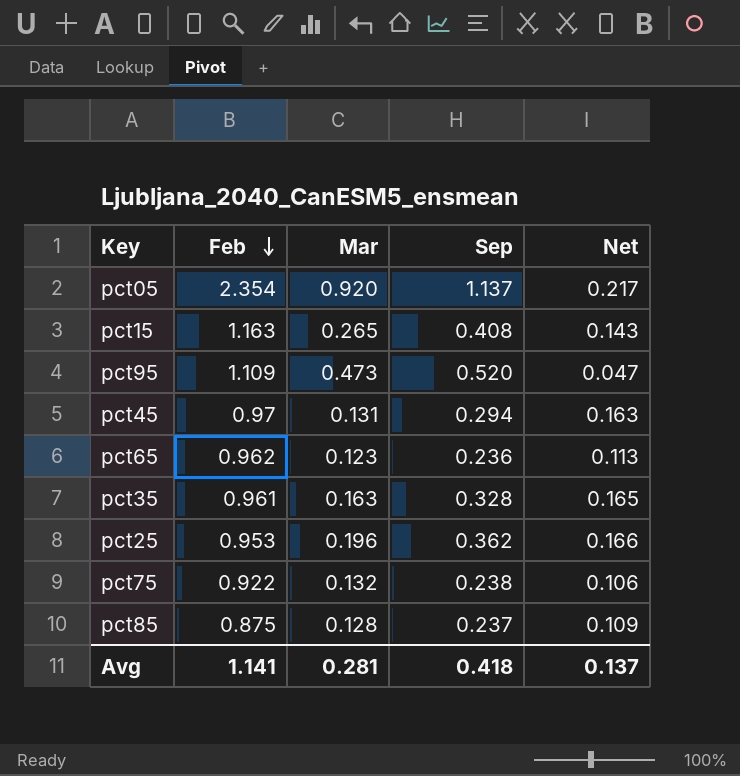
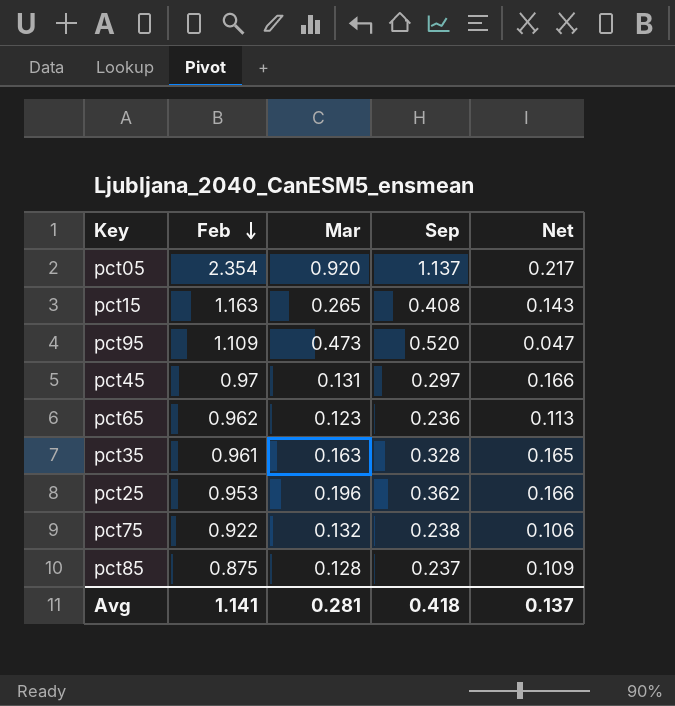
pct45 | Sep: 0.294 -> 0.297
pct45 | Net: 0.163 -> 0.166

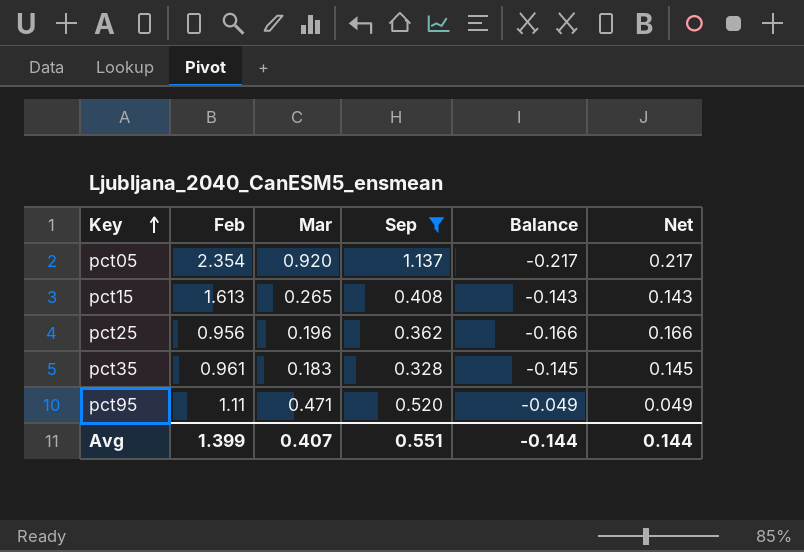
filter: none -> Sep >= 0.328
row order: Feb descending -> Key ascending
column Balance | formula: none -> [Mar] - [Sep]
pct15 | Feb: 1.163 -> 1.613
pct25 | Feb: 0.953 -> 0.956
pct35 | Mar: 0.163 -> 0.183
pct35 | Net: 0.165 -> 0.145
pct95 | Feb: 1.109 -> 1.11
pct95 | Mar: 0.473 -> 0.471
pct95 | Net: 0.047 -> 0.049
Avg | Feb: 1.141 -> 1.399
Avg | Mar: 0.281 -> 0.407
Avg | Sep: 0.418 -> 0.551
Avg | Net: 0.137 -> 0.144

